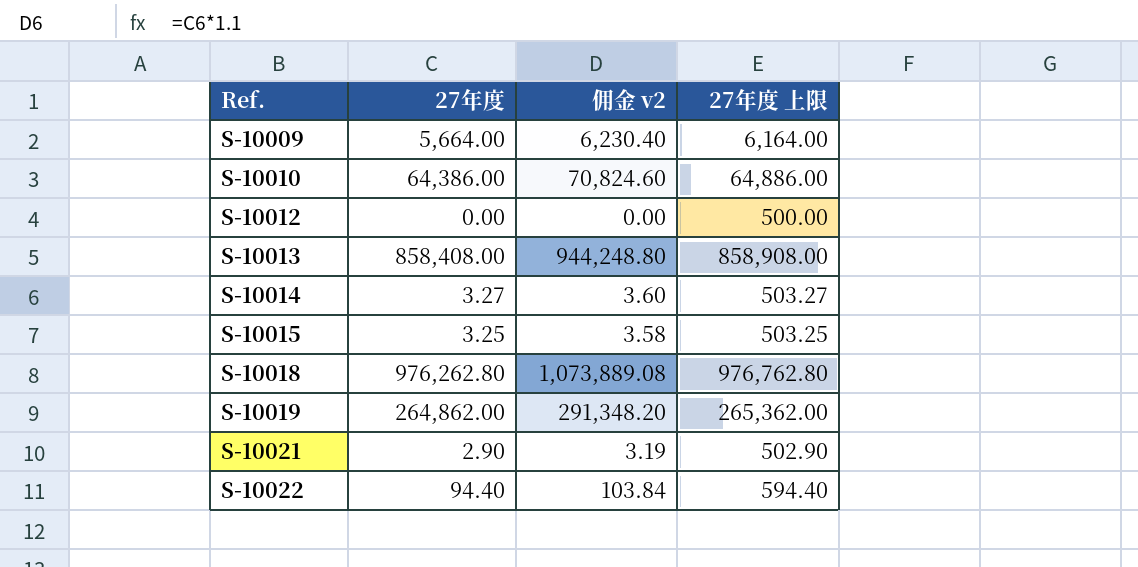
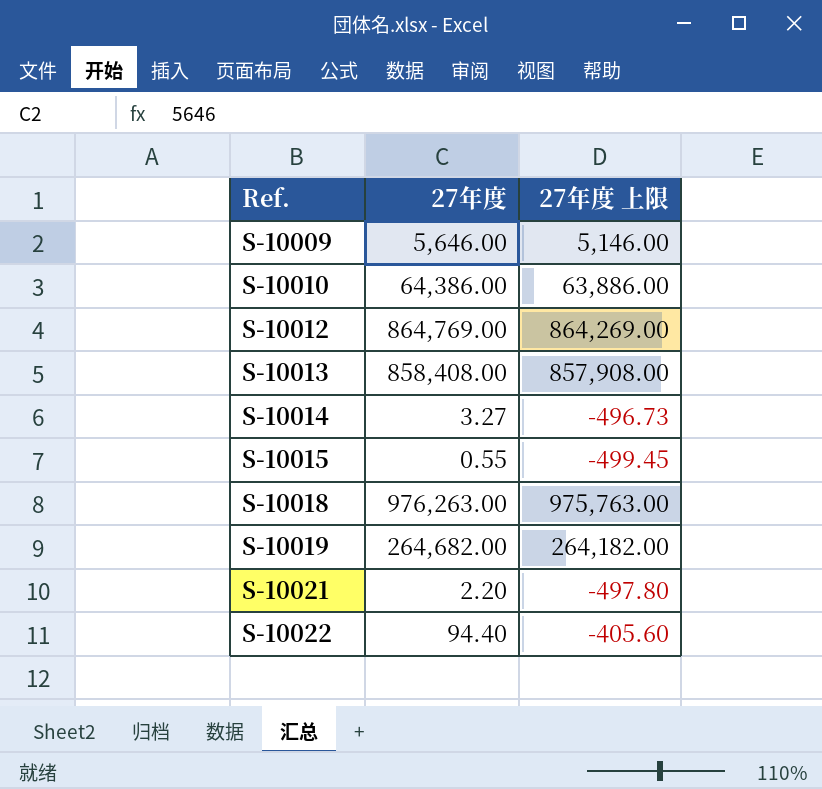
column 佣金 v2 | formula: [27年度] * 1.1 -> none
column 27年度 上限 | formula: [27年度] + 500 -> [27年度] - 500
S-10009 | 27年度: 5,664.00 -> 5,646.00
S-10012 | 27年度: 0.00 -> 864,769.00
S-10015 | 27年度: 3.25 -> 0.55
S-10018 | 27年度: 976,262.80 -> 976,263.00
S-10019 | 27年度: 264,862.00 -> 264,682.00
S-10021 | 27年度: 2.90 -> 2.20

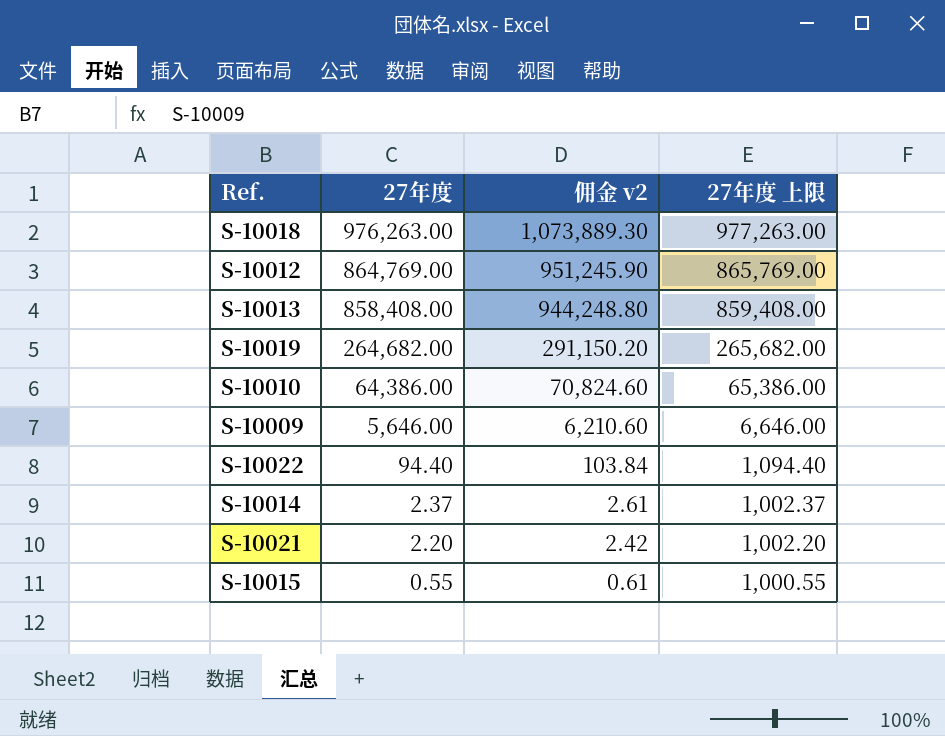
row order: Ref. ascending -> 27年度 descending
column 佣金 v2 | formula: none -> [27年度] * 1.1
column 27年度 上限 | formula: [27年度] - 500 -> [27年度] + 1000
S-10014 | 27年度: 3.27 -> 2.37

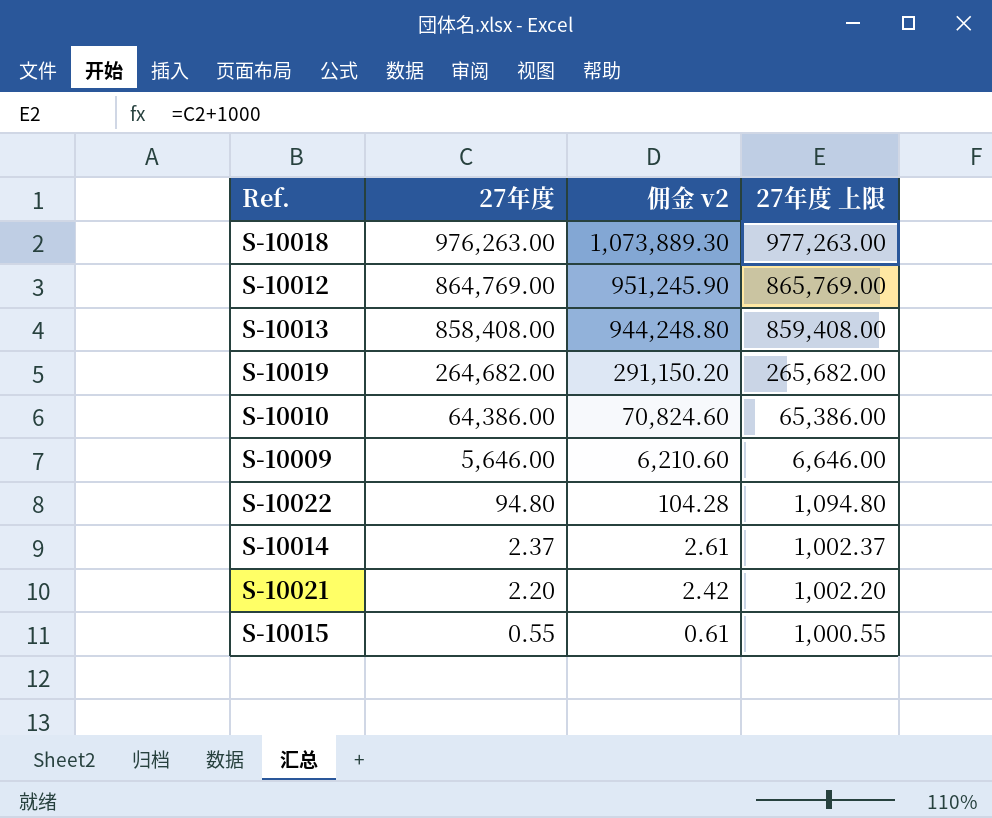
S-10022 | 27年度: 94.40 -> 94.80
S-10022 | 佣金 v2: 103.84 -> 104.28
S-10022 | 27年度 上限: 1,094.40 -> 1,094.80

